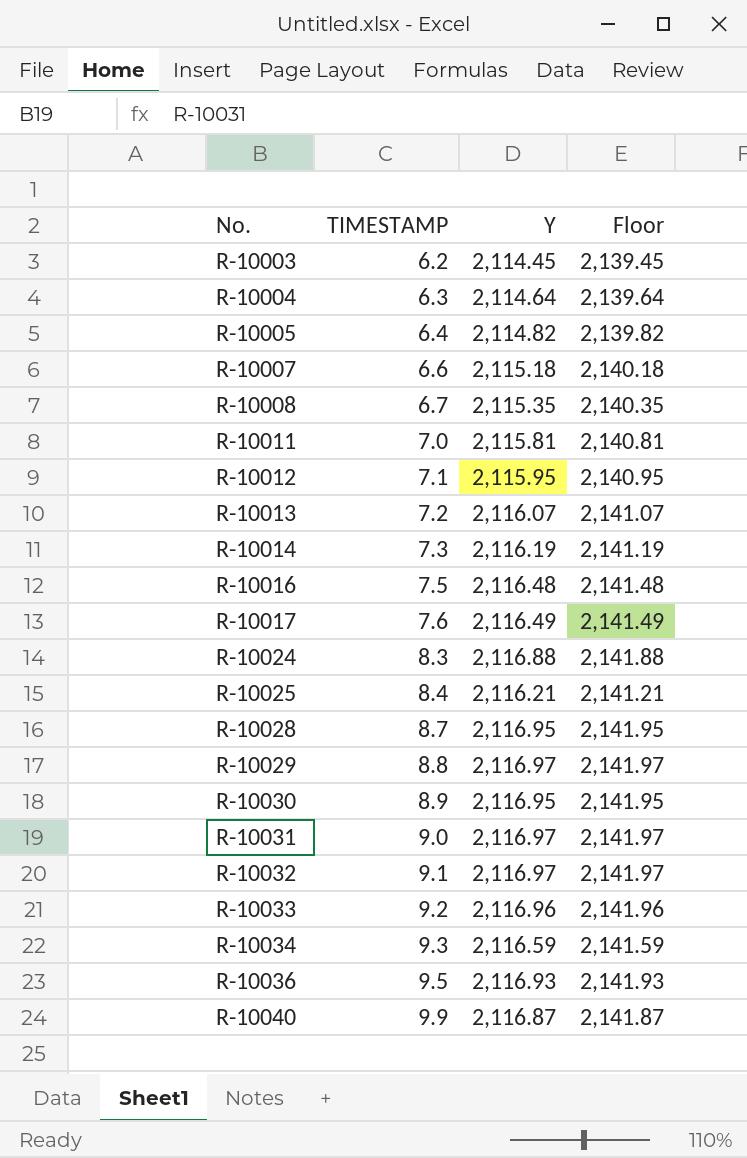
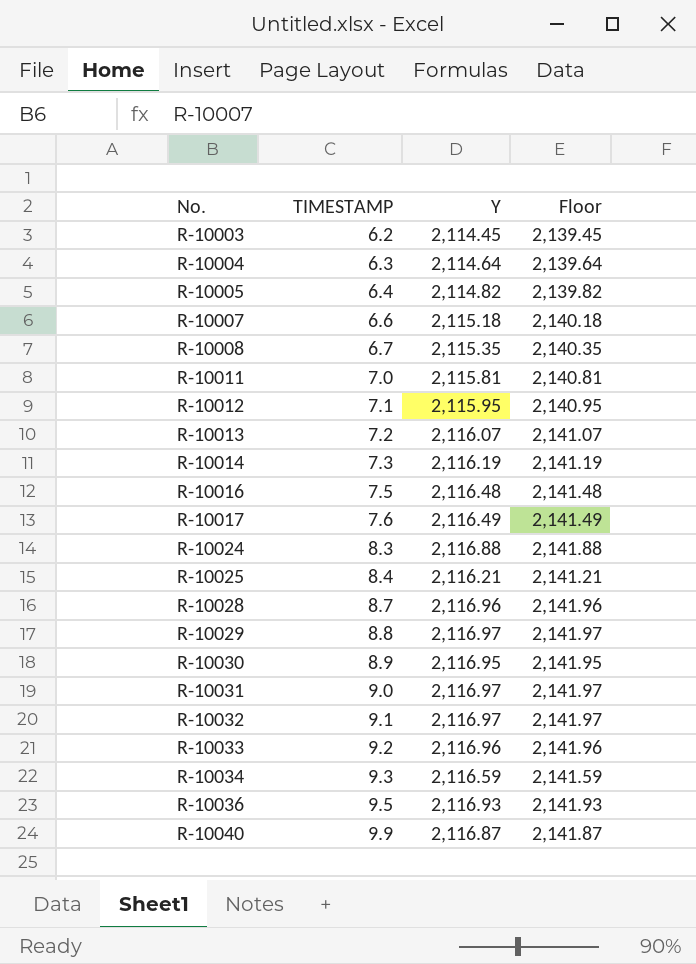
R-10028 | Y: 2,116.95 -> 2,116.96
R-10028 | Floor: 2,141.95 -> 2,141.96

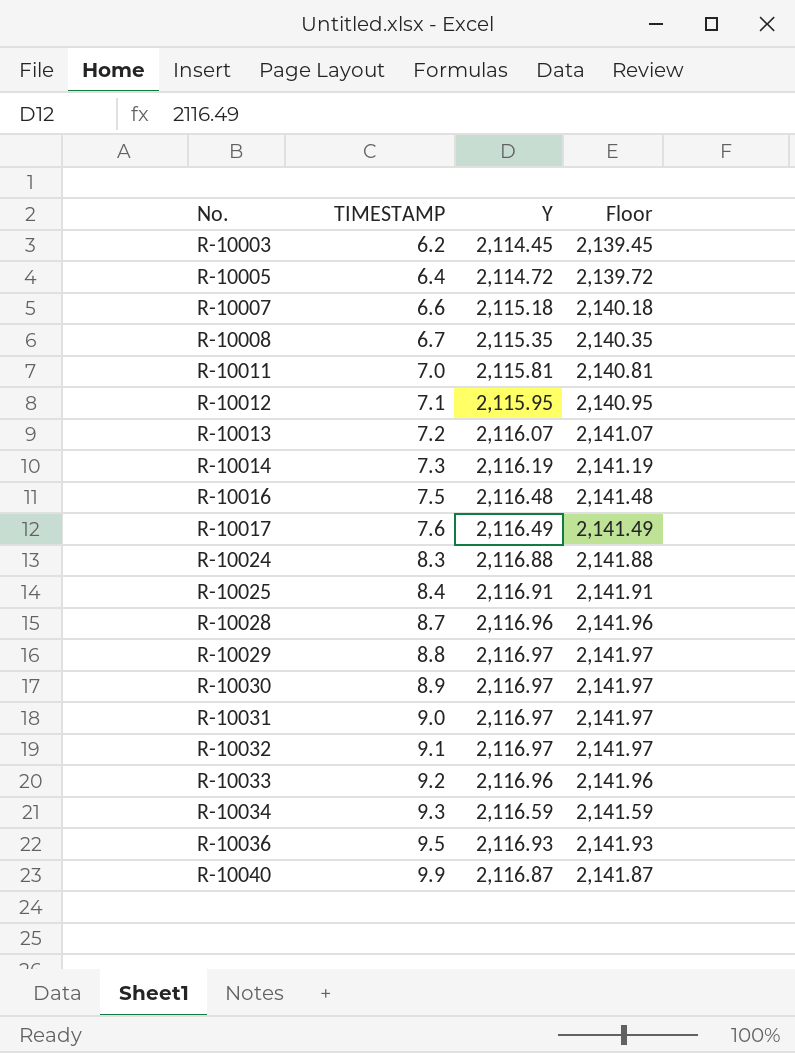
row R-10004: 6.3 | 2,114.64 | 2,139.64 -> none
R-10005 | Y: 2,114.82 -> 2,114.72
R-10005 | Floor: 2,139.82 -> 2,139.72
R-10025 | Y: 2,116.21 -> 2,116.91
R-10025 | Floor: 2,141.21 -> 2,141.91
R-10030 | Y: 2,116.95 -> 2,116.97
R-10030 | Floor: 2,141.95 -> 2,141.97

